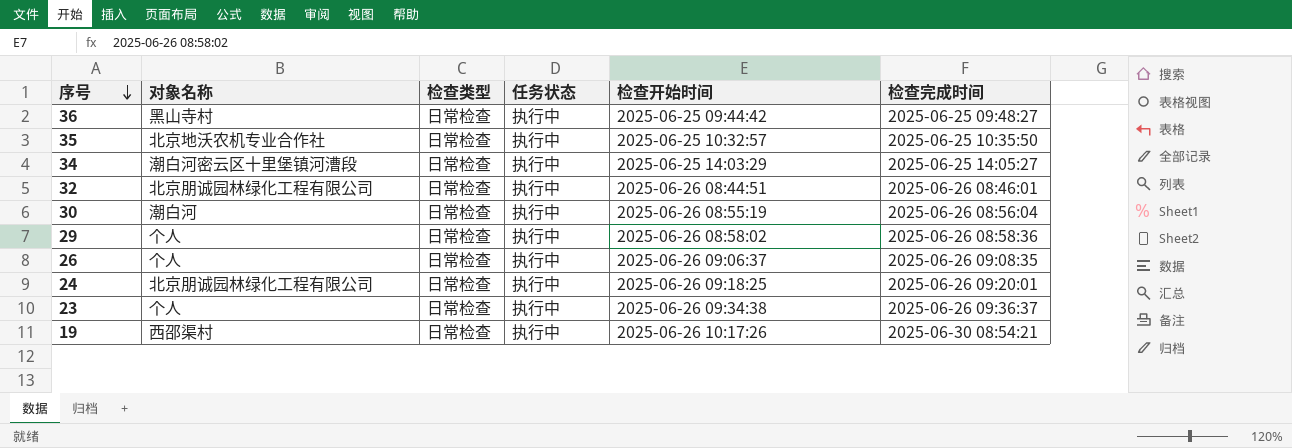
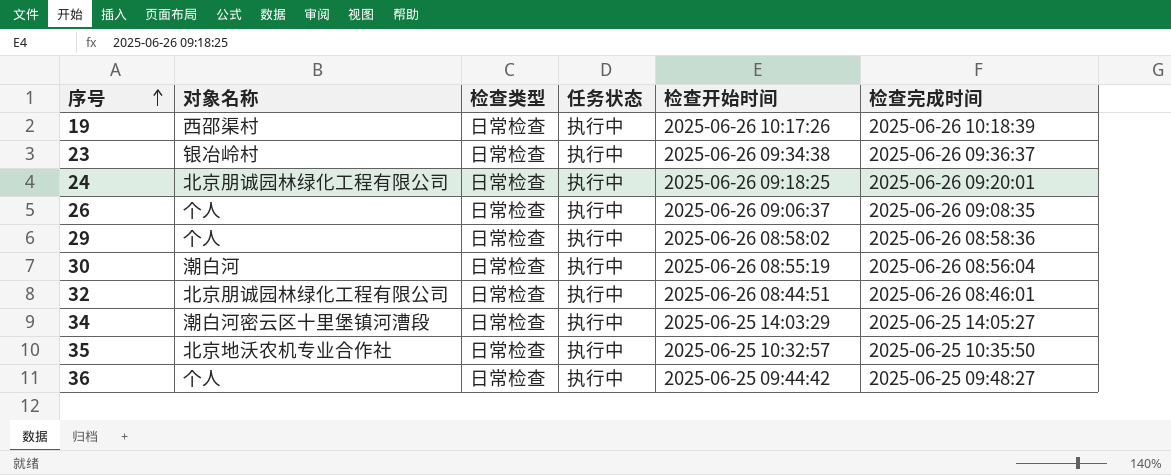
row order: 序号 descending -> 序号 ascending
19 | 检查完成时间: 2025-06-30 08:54:21 -> 2025-06-26 10:18:39
23 | 对象名称: 个人 -> 银冶岭村
36 | 对象名称: 黑山寺村 -> 个人

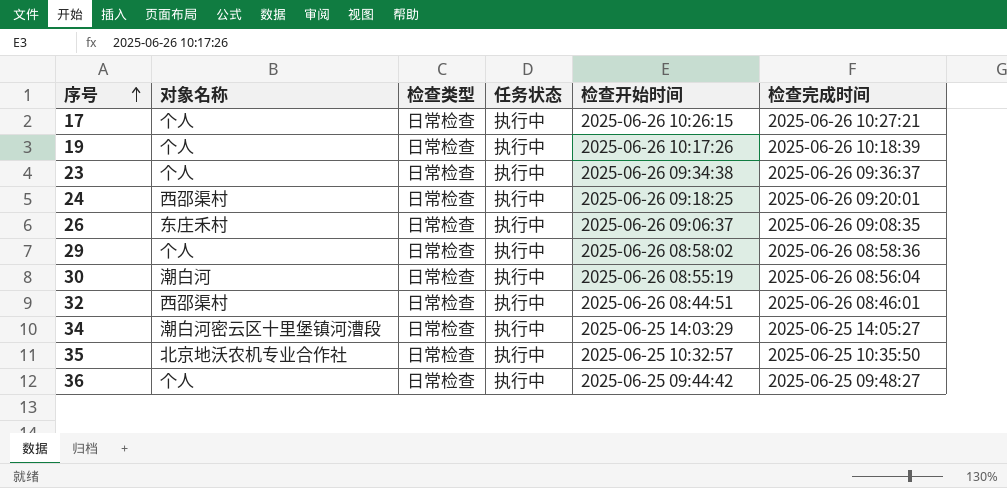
row 17: none -> 个人 | 日常检查 | 执行中 | 2025-06-26 10:26:15 | 2025-06-26 10:27:21
19 | 对象名称: 西邵渠村 -> 个人
23 | 对象名称: 银冶岭村 -> 个人
24 | 对象名称: 北京朋诚园林绿化工程有限公司 -> 西邵渠村
26 | 对象名称: 个人 -> 东庄禾村
32 | 对象名称: 北京朋诚园林绿化工程有限公司 -> 西邵渠村

